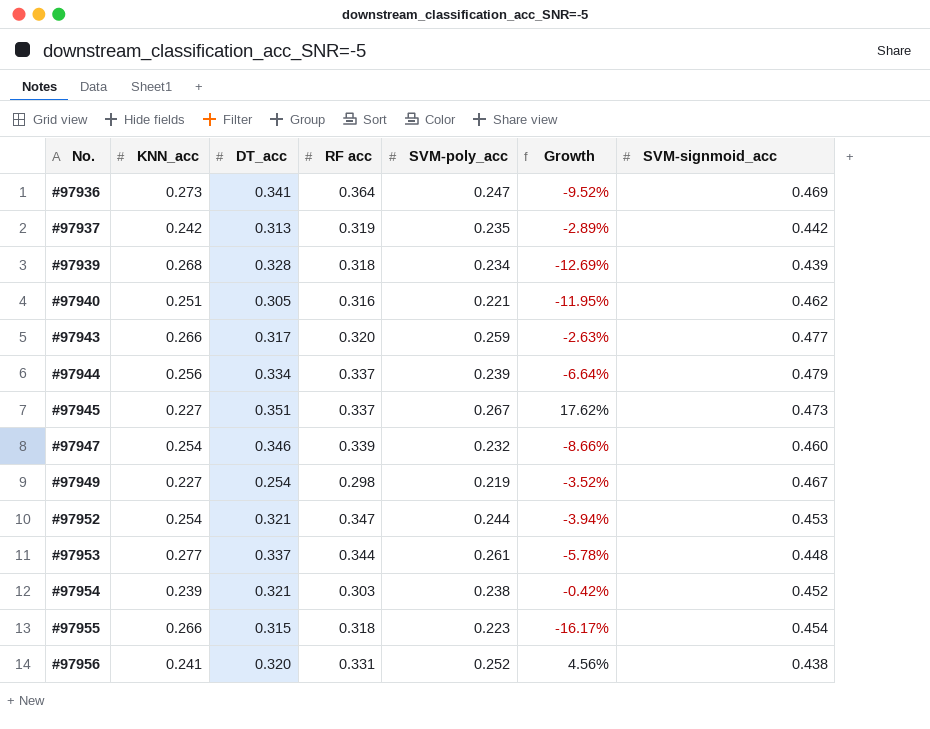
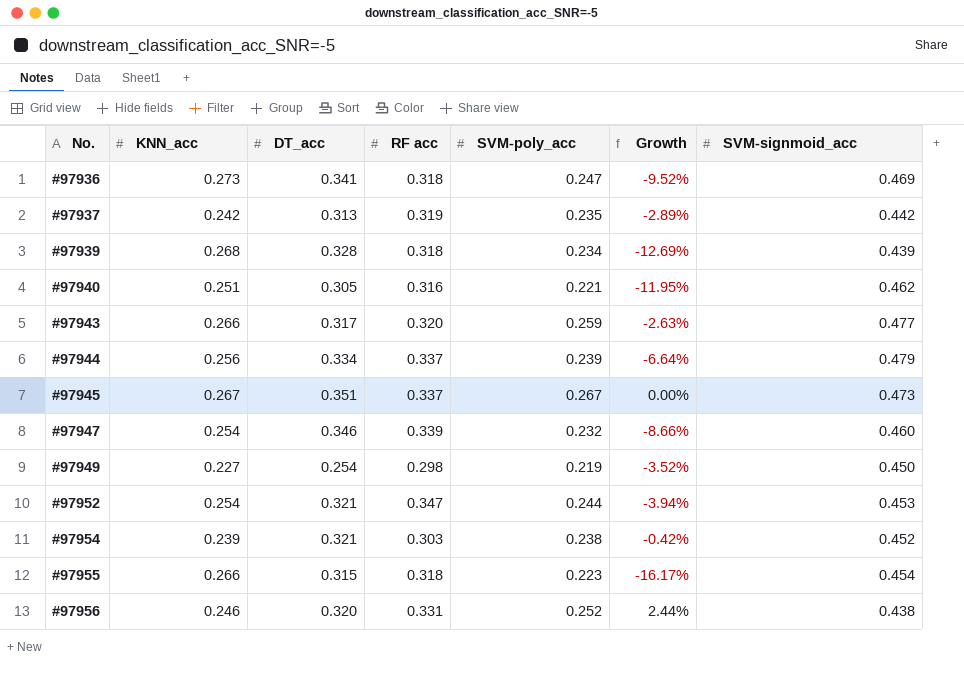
row #97953: 0.277 | 0.337 | 0.344 | 0.261 | -5.78% | 0.448 -> none
#97936 | RF acc: 0.364 -> 0.318
#97945 | KNN_acc: 0.227 -> 0.267
#97945 | Growth: 17.62% -> 0.00%
#97949 | SVM-signmoid_acc: 0.467 -> 0.450
#97956 | KNN_acc: 0.241 -> 0.246
#97956 | Growth: 4.56% -> 2.44%

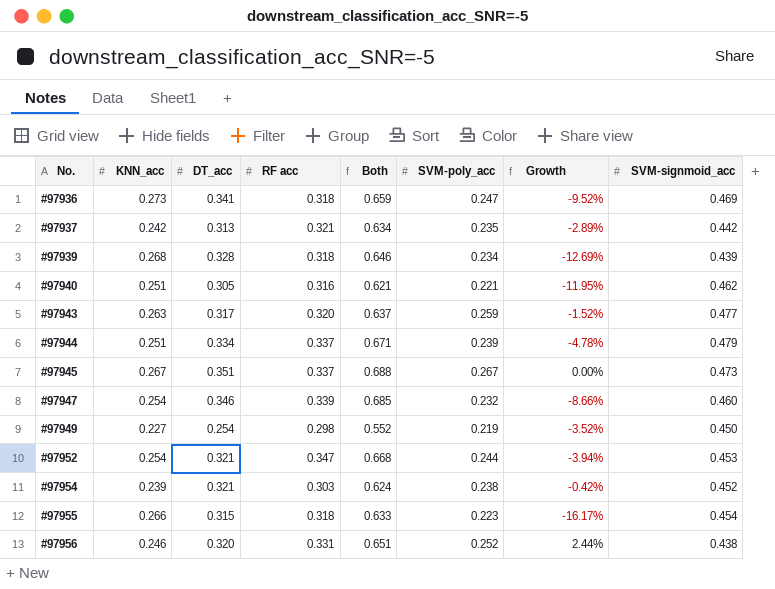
column Both | formula: none -> [DT_acc] + [RF acc]
#97937 | RF acc: 0.319 -> 0.321
#97943 | KNN_acc: 0.266 -> 0.263
#97943 | Growth: -2.63% -> -1.52%
#97944 | KNN_acc: 0.256 -> 0.251
#97944 | Growth: -6.64% -> -4.78%

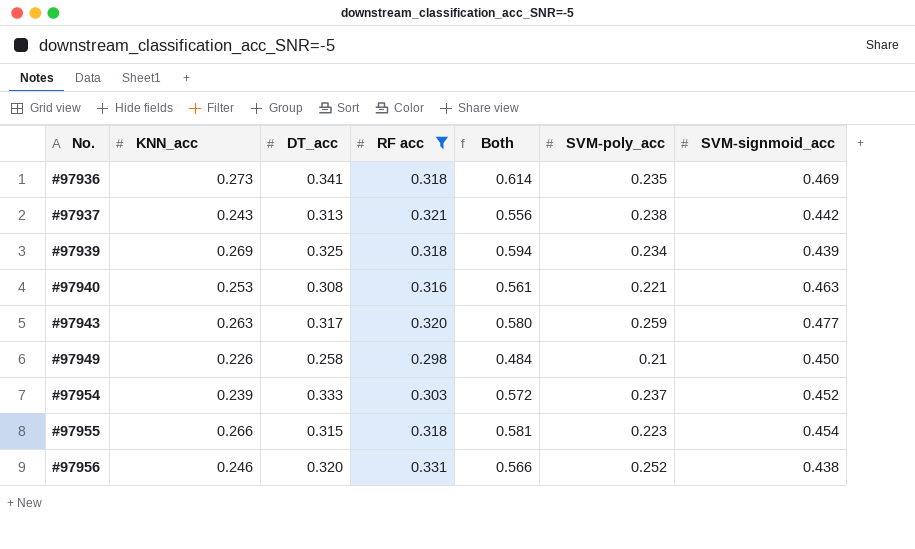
filter: none -> RF acc <= 0.331
column Growth | formula: ([SVM-poly_acc] - [KNN_acc]) / [KNN_acc] -> none
column Both | formula: [DT_acc] + [RF acc] -> [KNN_acc] + [DT_acc]
#97936 | SVM-poly_acc: 0.247 -> 0.235
#97937 | KNN_acc: 0.242 -> 0.243
#97937 | SVM-poly_acc: 0.235 -> 0.238
#97939 | KNN_acc: 0.268 -> 0.269
#97939 | DT_acc: 0.328 -> 0.325
#97940 | KNN_acc: 0.251 -> 0.253
#97940 | DT_acc: 0.305 -> 0.308
#97940 | SVM-signmoid_acc: 0.462 -> 0.463
#97949 | KNN_acc: 0.227 -> 0.226
#97949 | DT_acc: 0.254 -> 0.258
#97949 | SVM-poly_acc: 0.219 -> 0.21
#97954 | DT_acc: 0.321 -> 0.333
#97954 | SVM-poly_acc: 0.238 -> 0.237

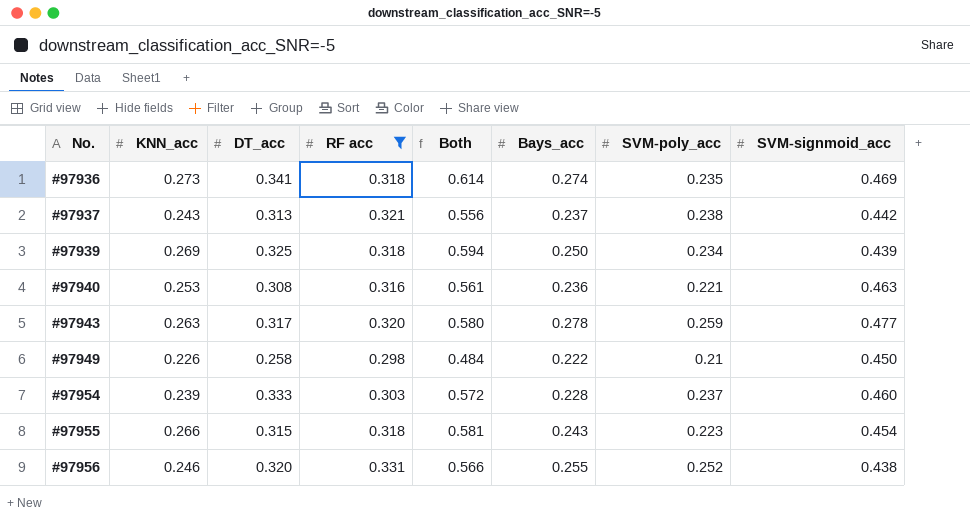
column Bays_acc | position: none -> 6
#97954 | SVM-signmoid_acc: 0.452 -> 0.460

